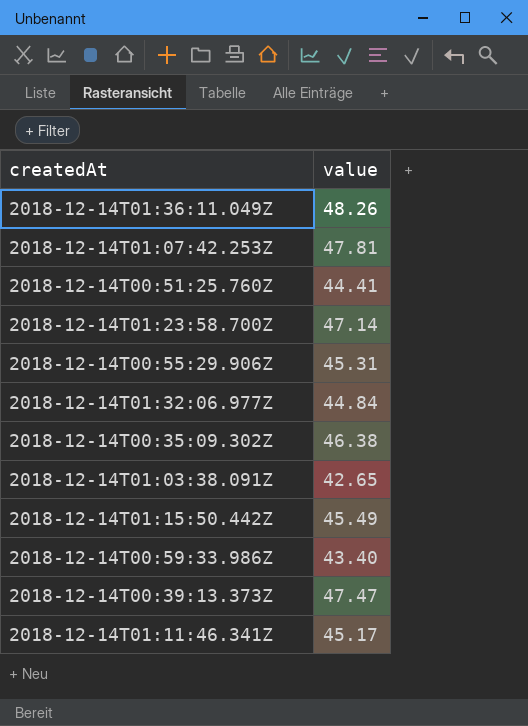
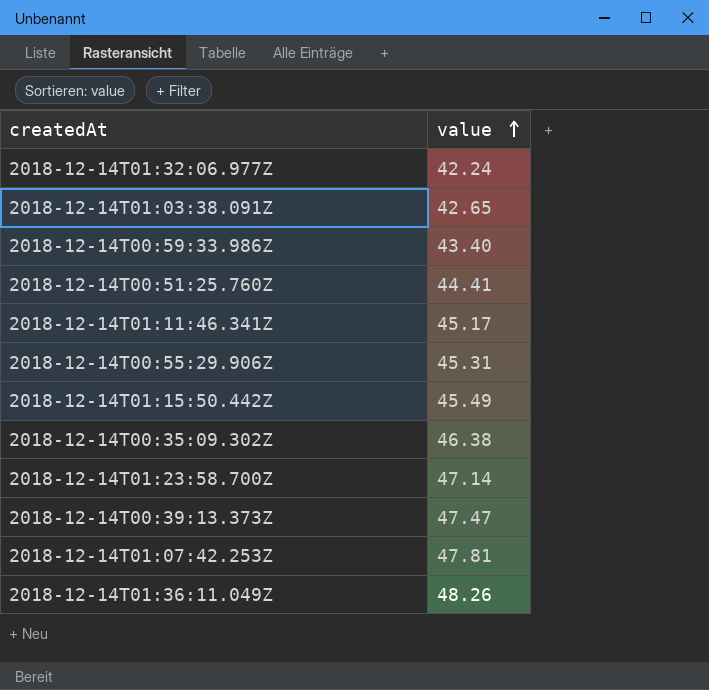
row order: none -> value ascending
2018-12-14T01:32:06.977Z | value: 44.84 -> 42.24

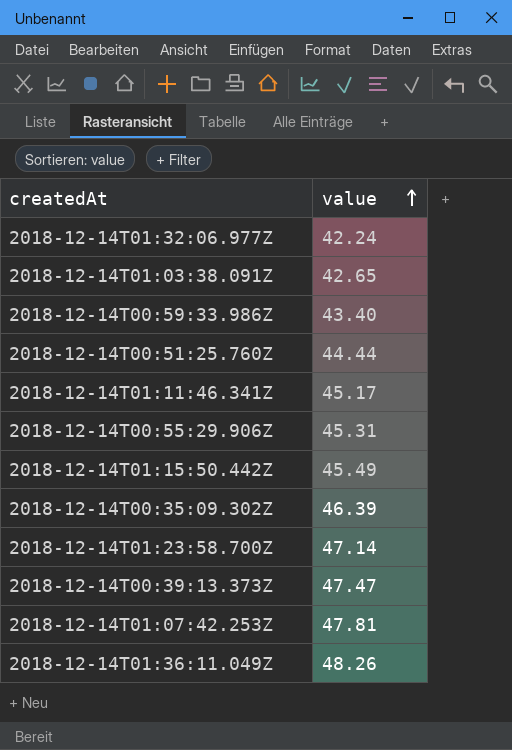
2018-12-14T00:51:25.760Z | value: 44.41 -> 44.44
2018-12-14T00:35:09.302Z | value: 46.38 -> 46.39

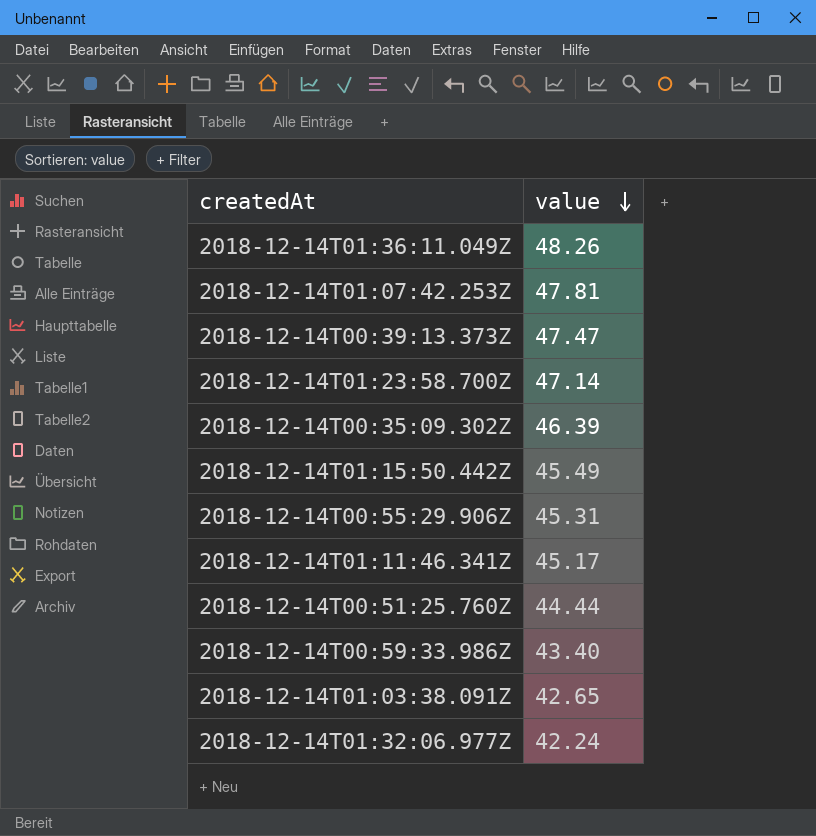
row order: value ascending -> value descending

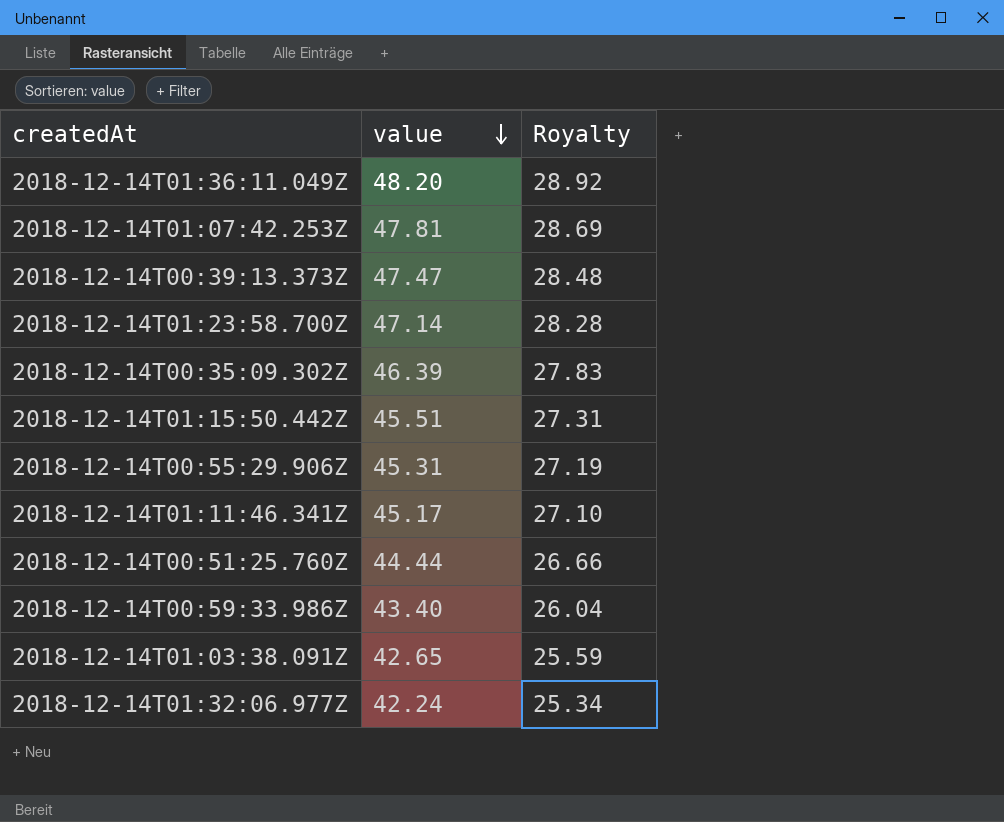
column Royalty | formula: none -> [value] * 0.6
2018-12-14T01:36:11.049Z | value: 48.26 -> 48.20
2018-12-14T01:15:50.442Z | value: 45.49 -> 45.51

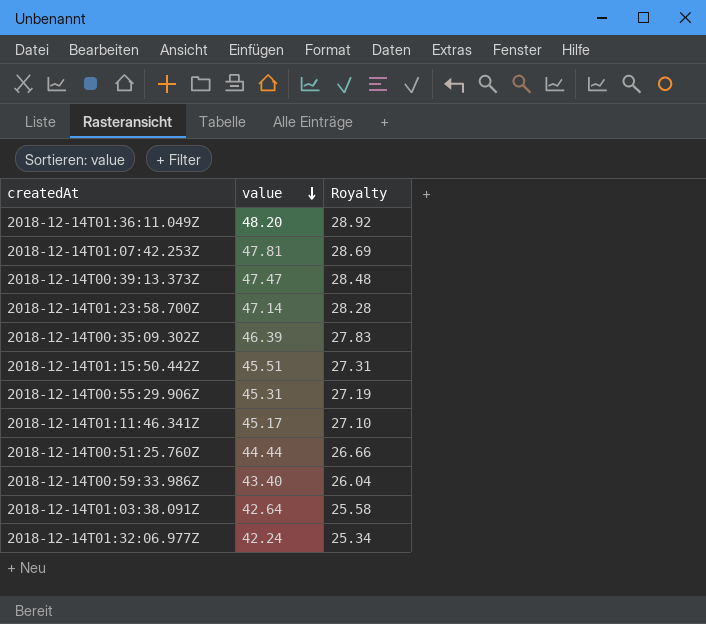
2018-12-14T01:03:38.091Z | value: 42.65 -> 42.64
2018-12-14T01:03:38.091Z | Royalty: 25.59 -> 25.58

